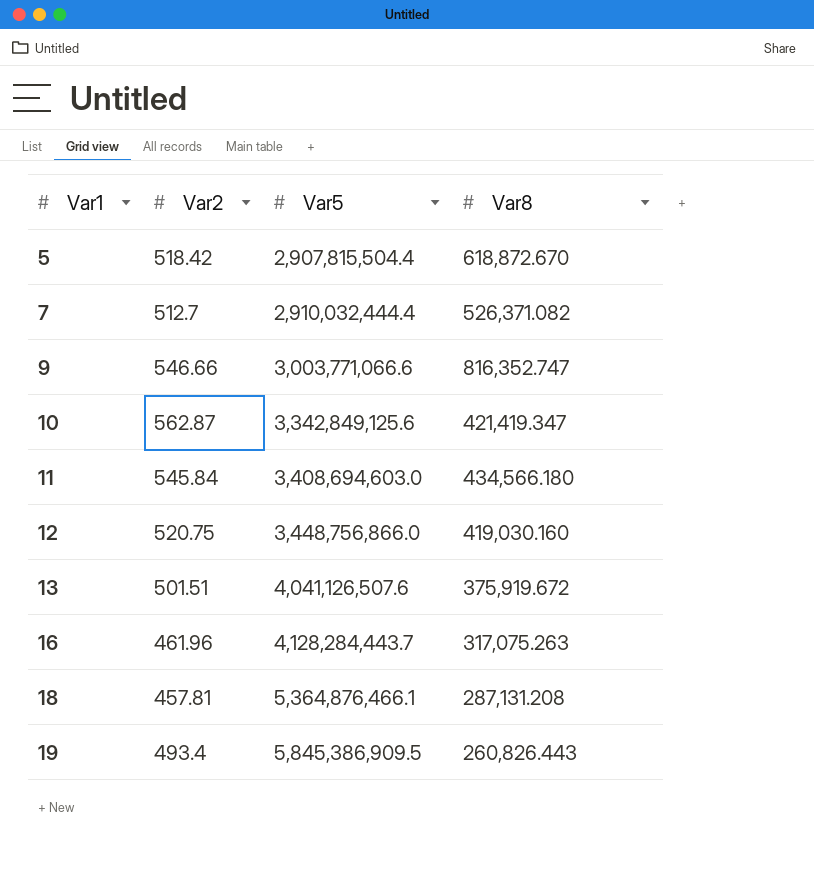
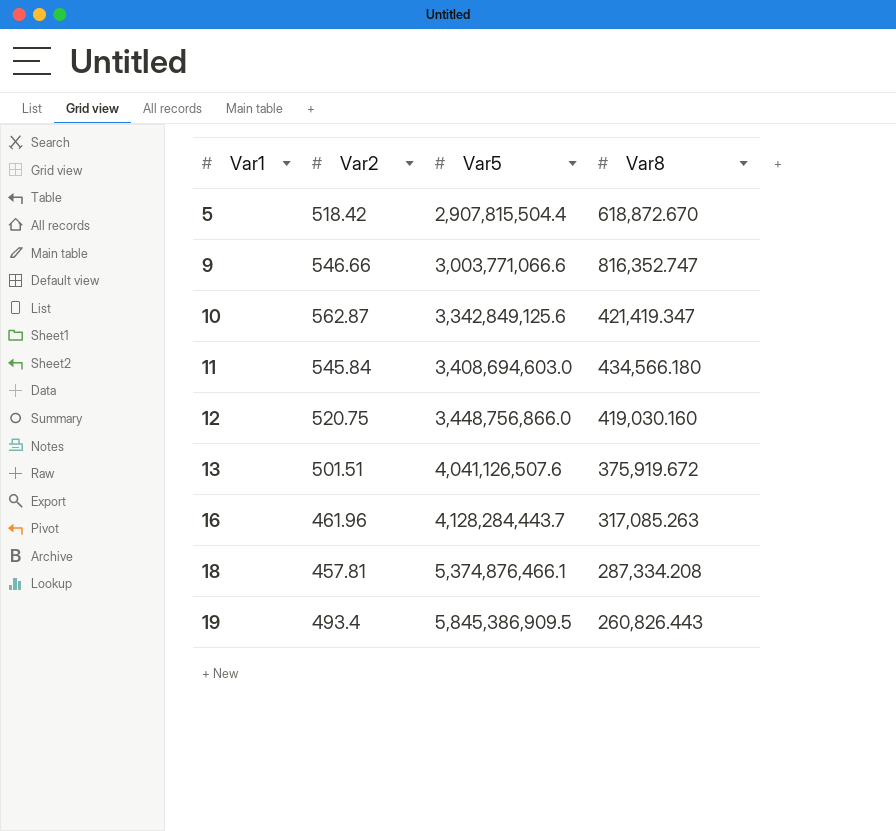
row 7: 512.7 | 2,910,032,444.4 | 526,371.082 -> none
16 | Var8: 317,075.263 -> 317,085.263
18 | Var5: 5,364,876,466.1 -> 5,374,876,466.1
18 | Var8: 287,131.208 -> 287,334.208

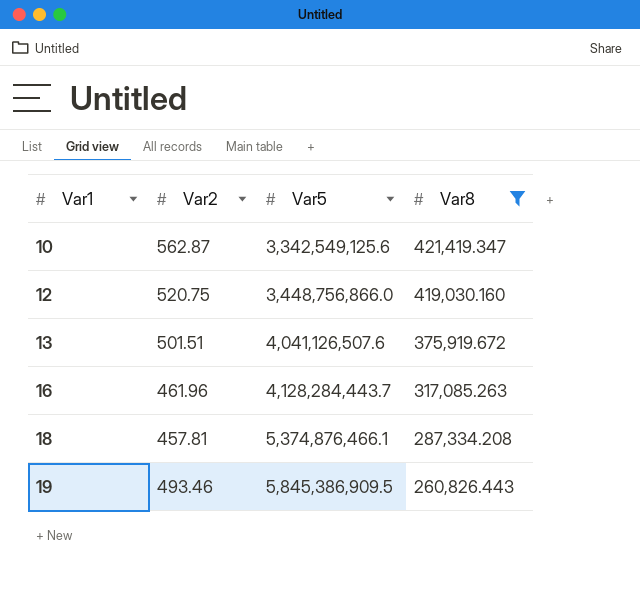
filter: none -> Var8 <= 421,419.347
10 | Var5: 3,342,849,125.6 -> 3,342,549,125.6
19 | Var2: 493.4 -> 493.46

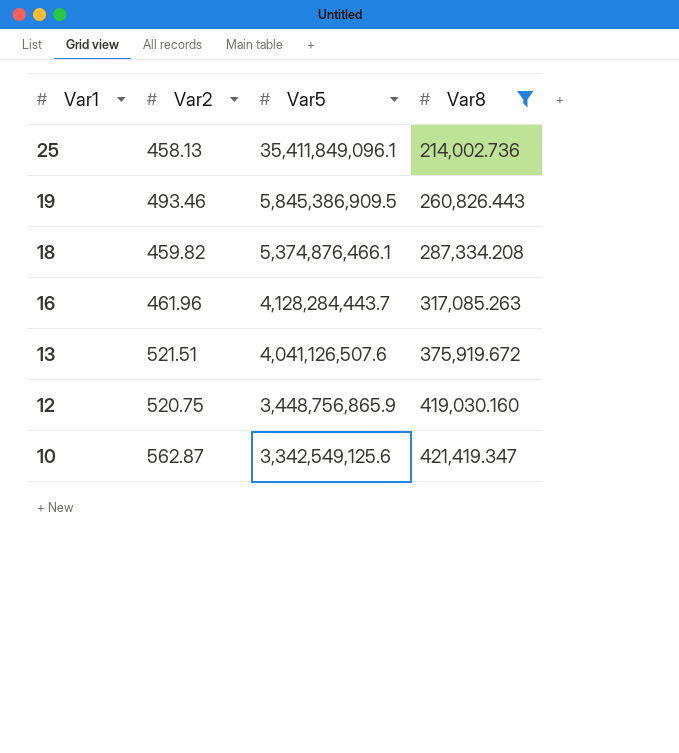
row order: Var1 ascending -> Var1 descending
row 25: none -> 458.13 | 35,411,849,096.1 | 214,002.736
18 | Var2: 457.81 -> 459.82
13 | Var2: 501.51 -> 521.51
12 | Var5: 3,448,756,866.0 -> 3,448,756,865.9

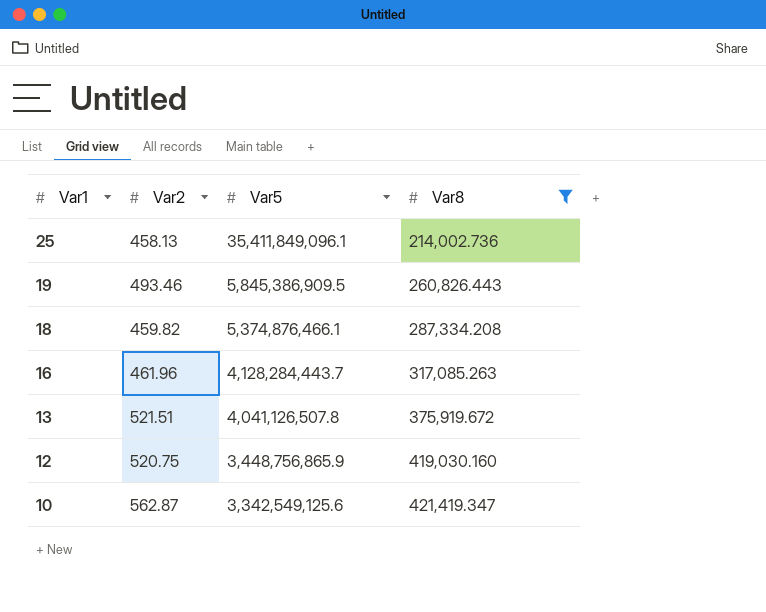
13 | Var5: 4,041,126,507.6 -> 4,041,126,507.8

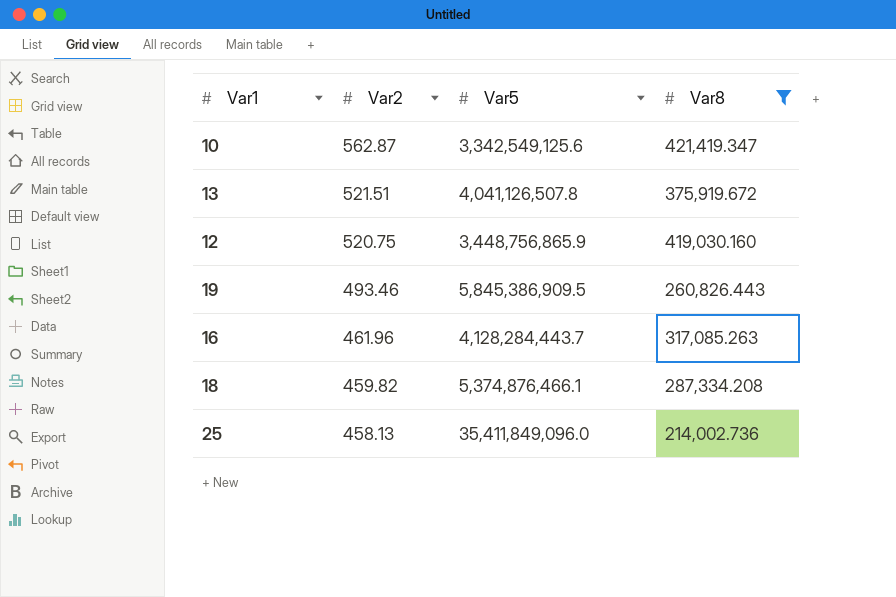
row order: Var1 descending -> Var2 descending
25 | Var5: 35,411,849,096.1 -> 35,411,849,096.0

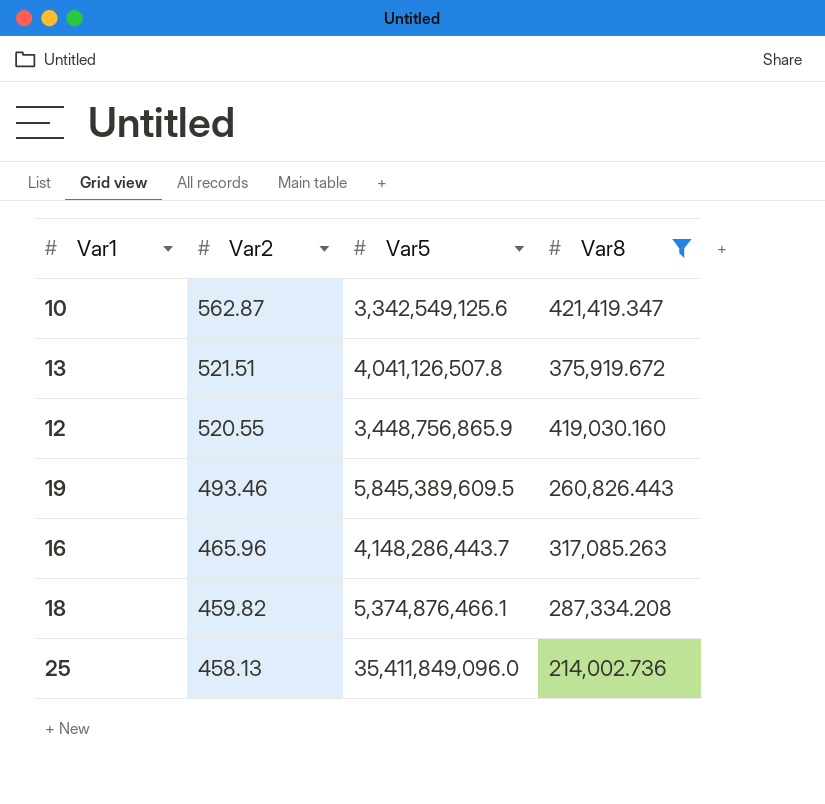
12 | Var2: 520.75 -> 520.55
19 | Var5: 5,845,386,909.5 -> 5,845,389,609.5
16 | Var2: 461.96 -> 465.96
16 | Var5: 4,128,284,443.7 -> 4,148,286,443.7

